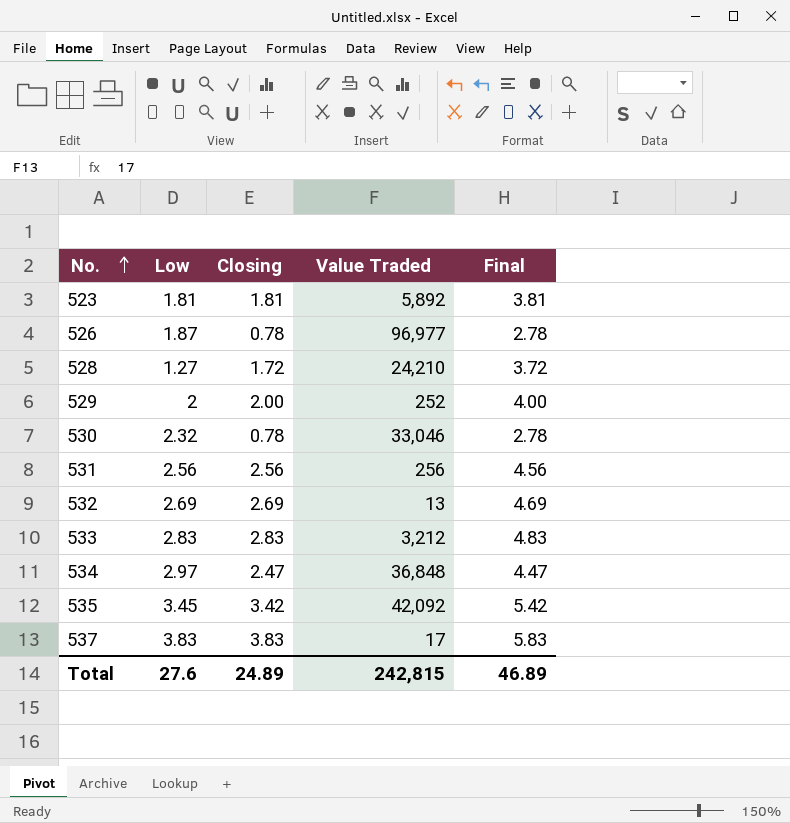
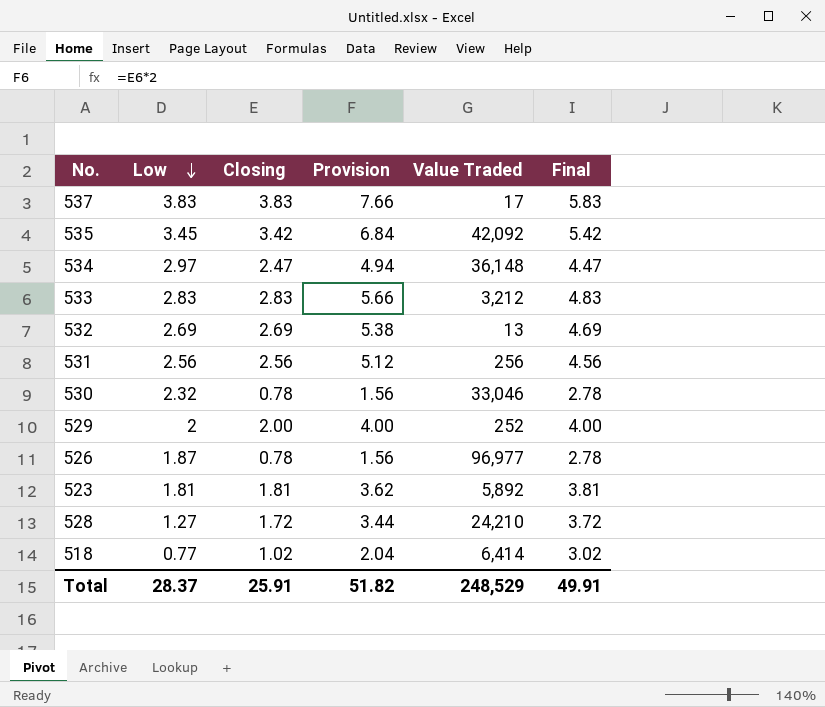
row order: No. ascending -> Low descending
column Provision | formula: none -> [Closing] * 2
534 | Value Traded: 36,848 -> 36,148
row 518: none -> 0.77 | 1.02 | 2.04 | 6,414 | 3.02
Total | Low: 27.6 -> 28.37
Total | Closing: 24.89 -> 25.91
Total | Value Traded: 242,815 -> 248,529
Total | Final: 46.89 -> 49.91

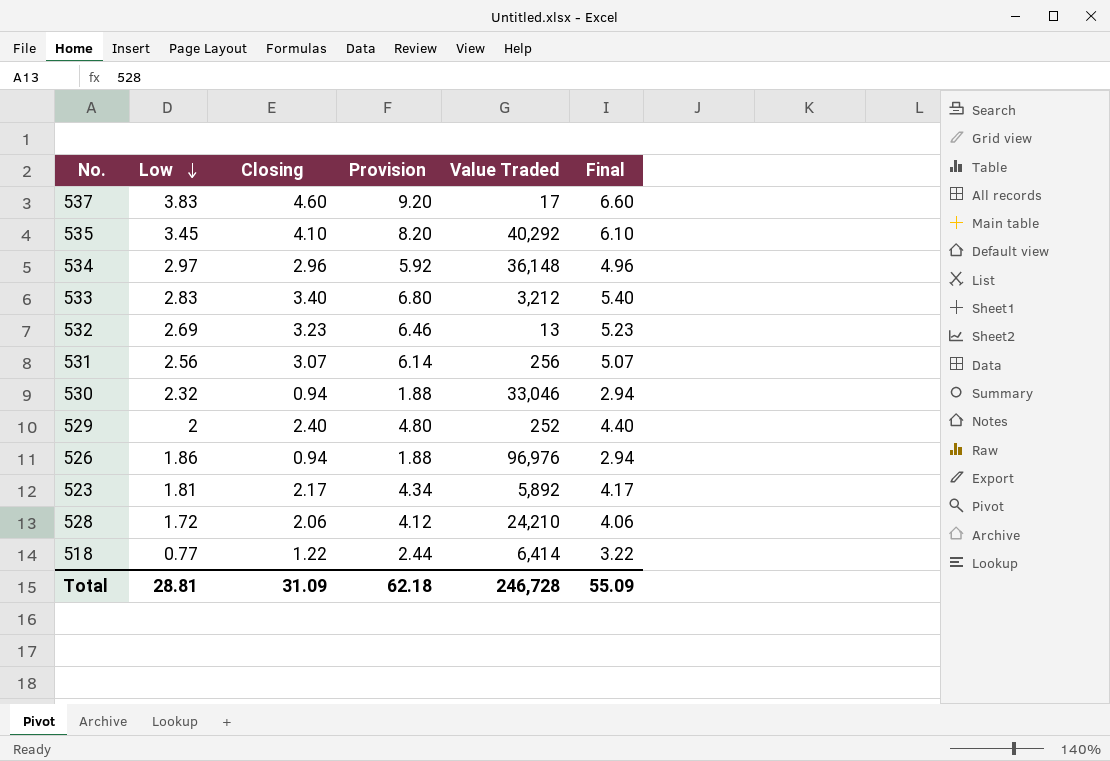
537 | Closing: 3.83 -> 4.60
537 | Provision: 7.66 -> 9.20
537 | Final: 5.83 -> 6.60
535 | Closing: 3.42 -> 4.10
535 | Provision: 6.84 -> 8.20
535 | Value Traded: 42,092 -> 40,292
535 | Final: 5.42 -> 6.10
534 | Closing: 2.47 -> 2.96
534 | Provision: 4.94 -> 5.92
534 | Final: 4.47 -> 4.96
533 | Closing: 2.83 -> 3.40
533 | Provision: 5.66 -> 6.80
533 | Final: 4.83 -> 5.40
532 | Closing: 2.69 -> 3.23
532 | Provision: 5.38 -> 6.46
532 | Final: 4.69 -> 5.23
531 | Closing: 2.56 -> 3.07
531 | Provision: 5.12 -> 6.14
531 | Final: 4.56 -> 5.07
530 | Closing: 0.78 -> 0.94
530 | Provision: 1.56 -> 1.88
530 | Final: 2.78 -> 2.94
529 | Closing: 2.00 -> 2.40
529 | Provision: 4.00 -> 4.80
529 | Final: 4.00 -> 4.40
526 | Low: 1.87 -> 1.86
526 | Closing: 0.78 -> 0.94
526 | Provision: 1.56 -> 1.88
526 | Value Traded: 96,977 -> 96,976
526 | Final: 2.78 -> 2.94
523 | Closing: 1.81 -> 2.17
523 | Provision: 3.62 -> 4.34
523 | Final: 3.81 -> 4.17
528 | Low: 1.27 -> 1.72
528 | Closing: 1.72 -> 2.06
528 | Provision: 3.44 -> 4.12
528 | Final: 3.72 -> 4.06
518 | Closing: 1.02 -> 1.22
518 | Provision: 2.04 -> 2.44
518 | Final: 3.02 -> 3.22
Total | Low: 28.37 -> 28.81
Total | Closing: 25.91 -> 31.09
Total | Provision: 51.82 -> 62.18
Total | Value Traded: 248,529 -> 246,728
Total | Final: 49.91 -> 55.09

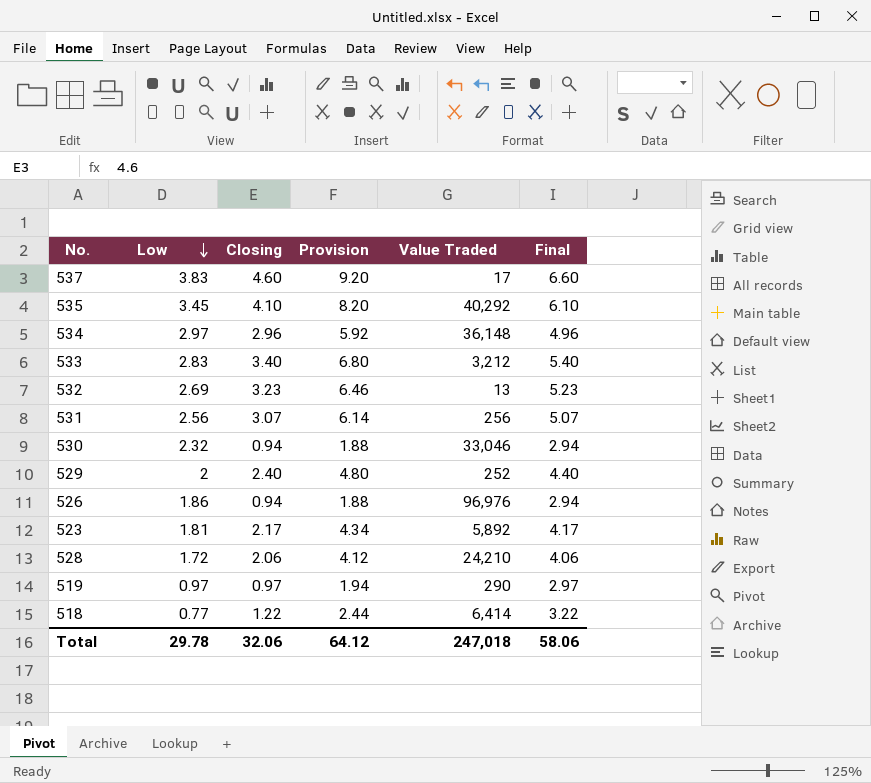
row 519: none -> 0.97 | 0.97 | 1.94 | 290 | 2.97
Total | Low: 28.81 -> 29.78
Total | Closing: 31.09 -> 32.06
Total | Provision: 62.18 -> 64.12
Total | Value Traded: 246,728 -> 247,018
Total | Final: 55.09 -> 58.06

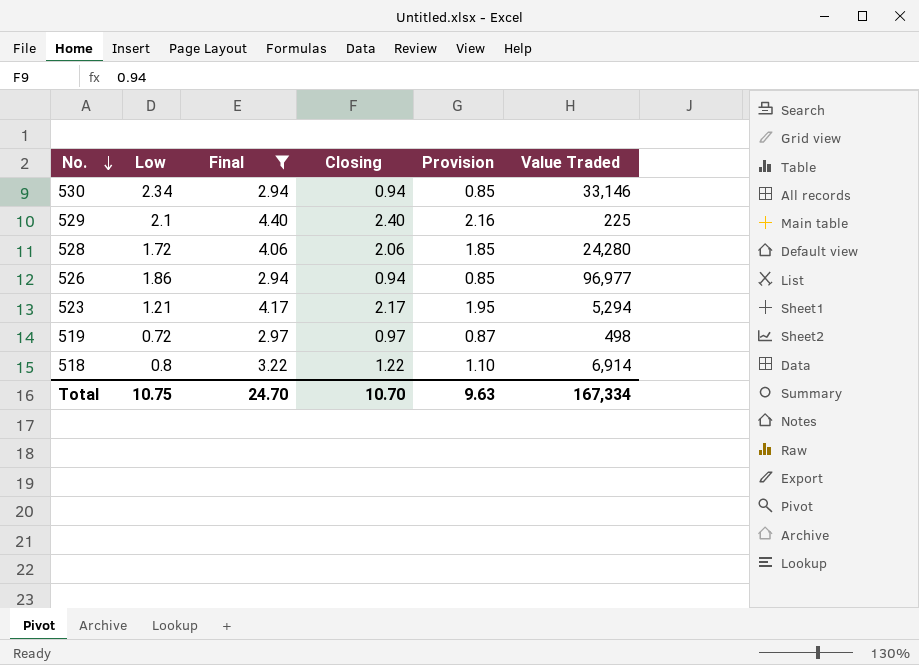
filter: none -> Final <= 4.40
row order: Low descending -> No. descending
column Final | position: 6 -> 3
column Provision | formula: [Closing] * 2 -> [Closing] * 0.9
530 | Low: 2.32 -> 2.34
530 | Value Traded: 33,046 -> 33,146
529 | Low: 2 -> 2.1
529 | Value Traded: 252 -> 225
528 | Value Traded: 24,210 -> 24,280
526 | Value Traded: 96,976 -> 96,977
523 | Low: 1.81 -> 1.21
523 | Value Traded: 5,892 -> 5,294
519 | Low: 0.97 -> 0.72
519 | Value Traded: 290 -> 498
518 | Low: 0.77 -> 0.8
518 | Value Traded: 6,414 -> 6,914
Total | Low: 29.78 -> 10.75
Total | Final: 58.06 -> 24.70
Total | Closing: 32.06 -> 10.70
Total | Provision: 64.12 -> 9.63
Total | Value Traded: 247,018 -> 167,334

